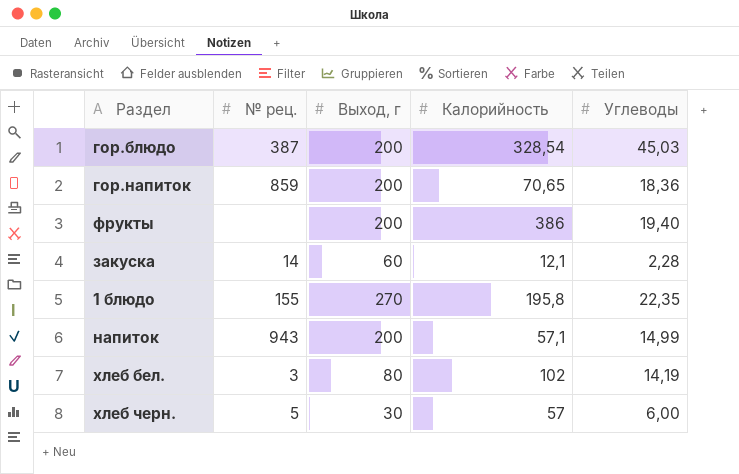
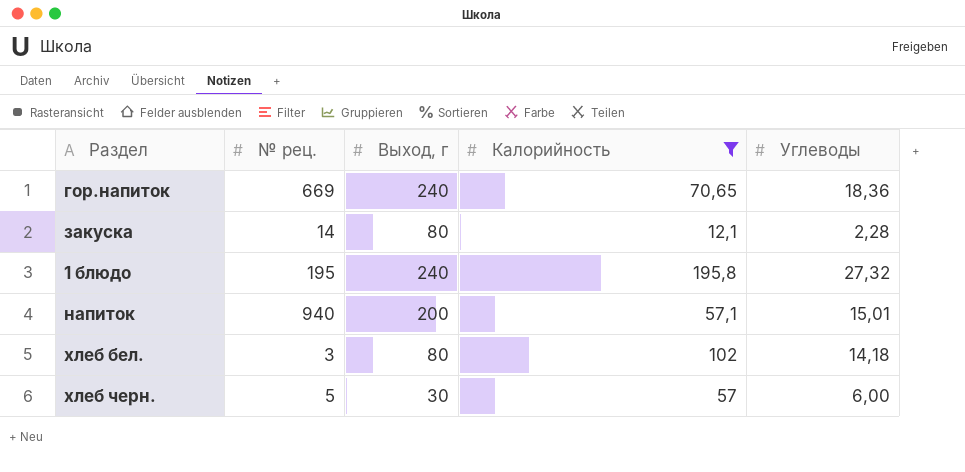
filter: none -> Калорийность <= 195,8
гор.напиток | № рец.: 859 -> 669
гор.напиток | Выход, г: 200 -> 240
закуска | Выход, г: 60 -> 80
1 блюдо | № рец.: 155 -> 195
1 блюдо | Выход, г: 270 -> 240
1 блюдо | Углеводы: 22,35 -> 27,32
напиток | № рец.: 943 -> 940
напиток | Углеводы: 14,99 -> 15,01
хлеб бел. | Углеводы: 14,19 -> 14,18

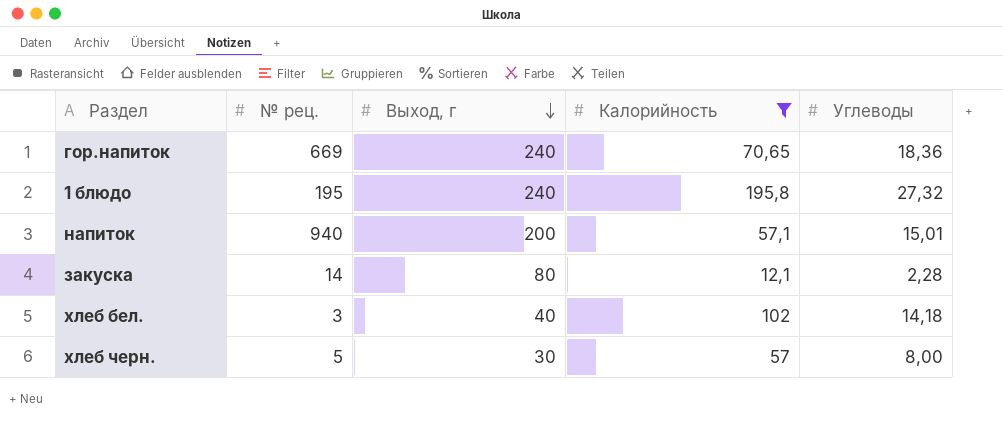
row order: none -> Выход, г descending
хлеб бел. | Выход, г: 80 -> 40
хлеб черн. | Углеводы: 6,00 -> 8,00

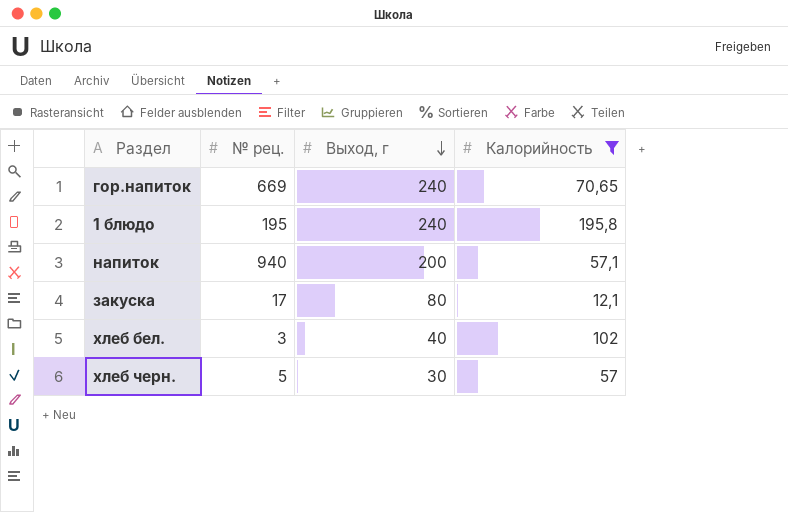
column Углеводы | position: 5 -> none
закуска | № рец.: 14 -> 17

